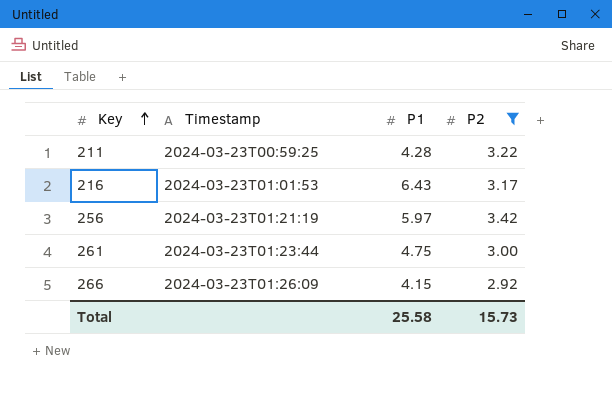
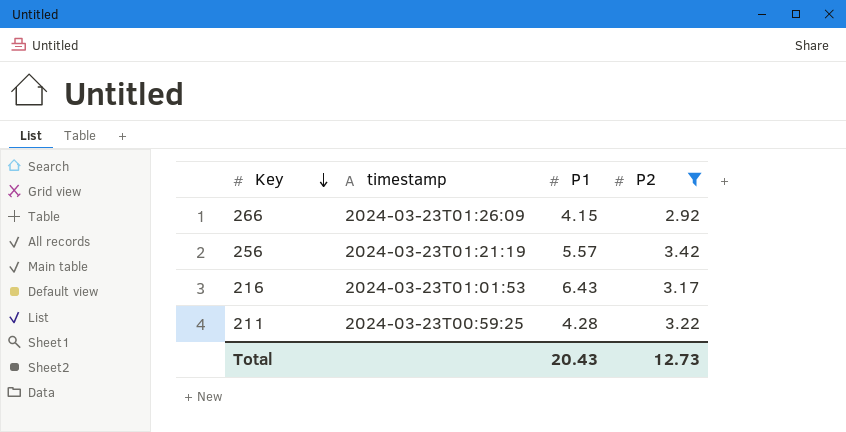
row order: Key ascending -> Key descending
column name: Timestamp -> timestamp
row 261: 2024-03-23T01:23:44 | 4.75 | 3.00 -> none
256 | P1: 5.97 -> 5.57
Total | P1: 25.58 -> 20.43
Total | P2: 15.73 -> 12.73

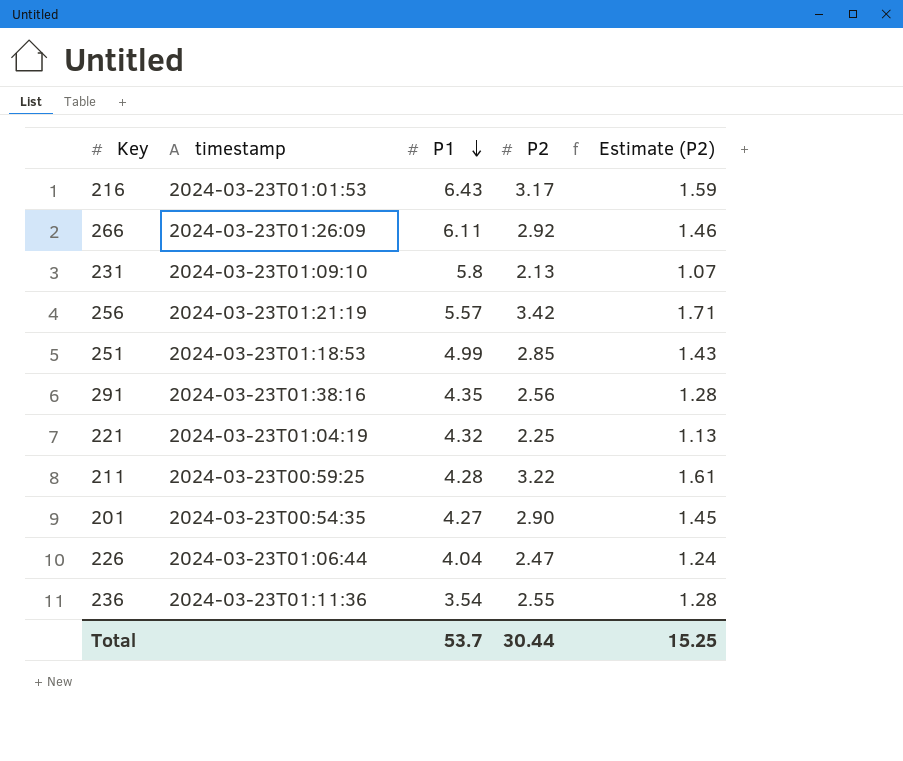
filter: P2 >= 2.92 -> none
row order: Key descending -> P1 descending
column Estimate (P2) | formula: none -> [P2] * 0.5
266 | P1: 4.15 -> 6.11
Total | P1: 20.43 -> 53.7
Total | P2: 12.73 -> 30.44

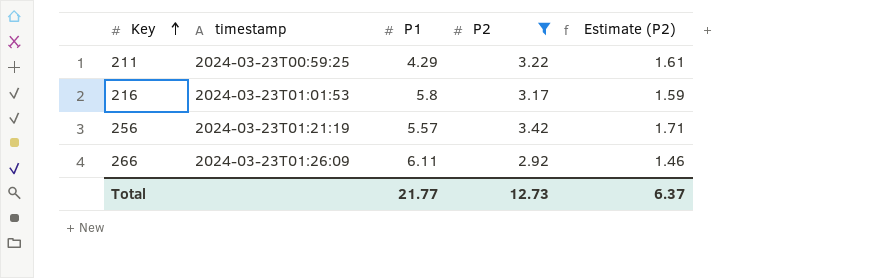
filter: none -> P2 >= 2.92
row order: P1 descending -> Key ascending
211 | P1: 4.28 -> 4.29
216 | P1: 6.43 -> 5.8
Total | P1: 53.7 -> 21.77
Total | P2: 30.44 -> 12.73
Total | Estimate (P2): 15.25 -> 6.37

